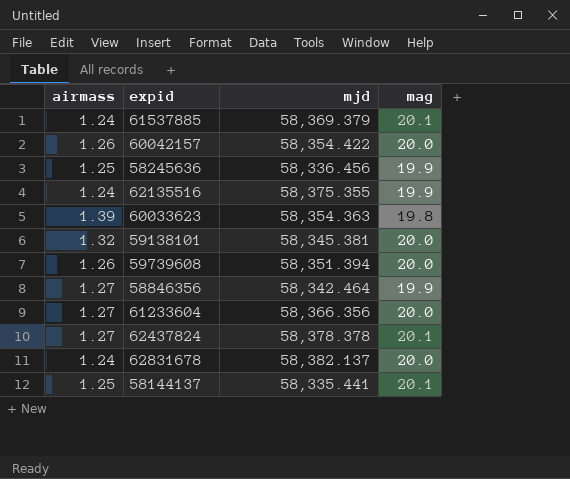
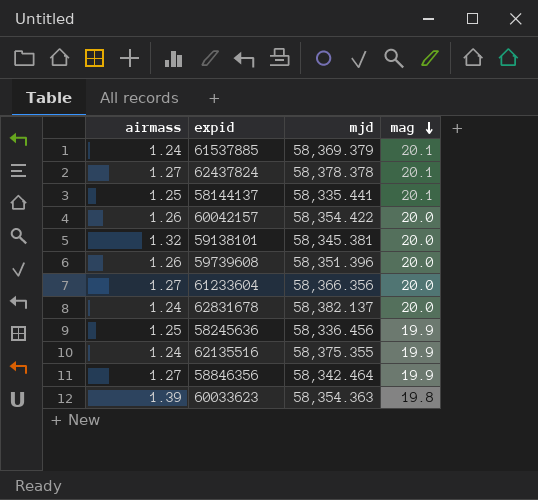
row order: none -> mag descending
59739608 | mjd: 58,351.394 -> 58,351.396

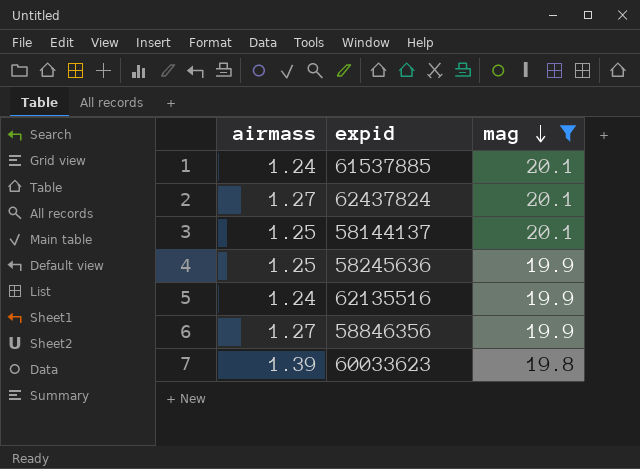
filter: none -> mag != 20.0
column mjd | position: 3 -> none

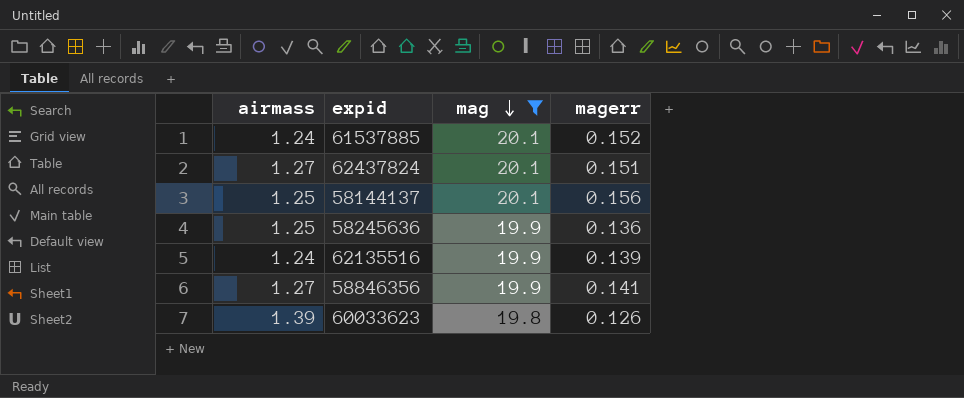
column magerr | position: none -> 4

